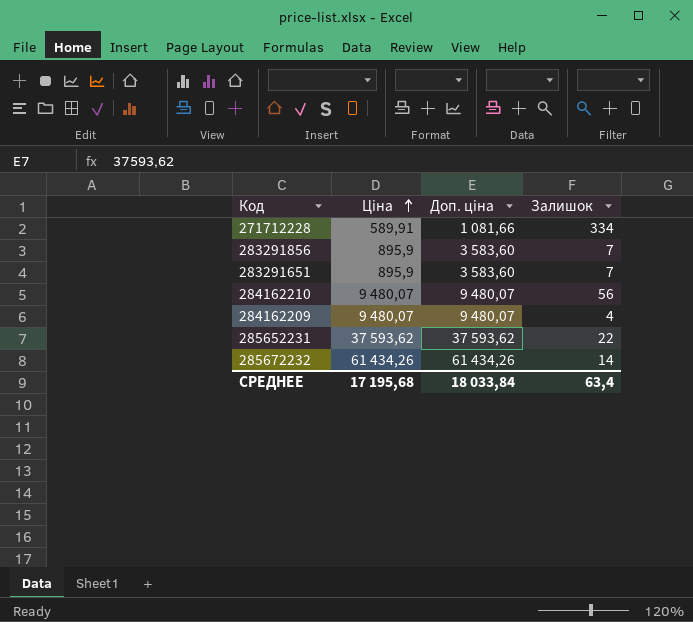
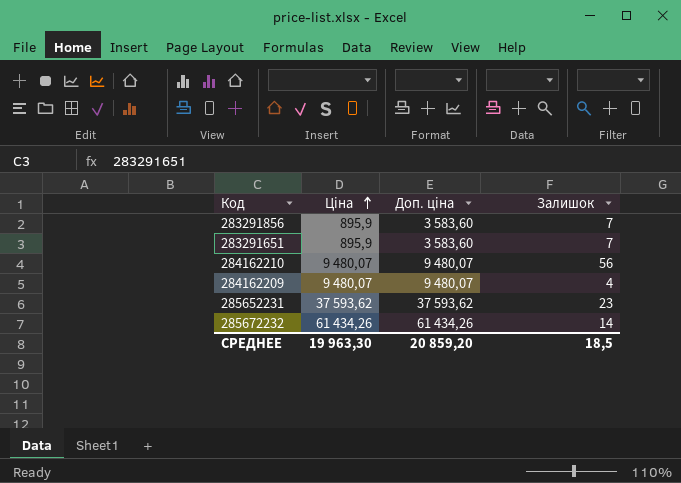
row 271712228: 589,91 | 1 081,66 | 334 -> none
285652231 | Залишок: 22 -> 23
СРЕДНЕЕ | Ціна: 17 195,68 -> 19 963,30
СРЕДНЕЕ | Доп. ціна: 18 033,84 -> 20 859,20
СРЕДНЕЕ | Залишок: 63,4 -> 18,5

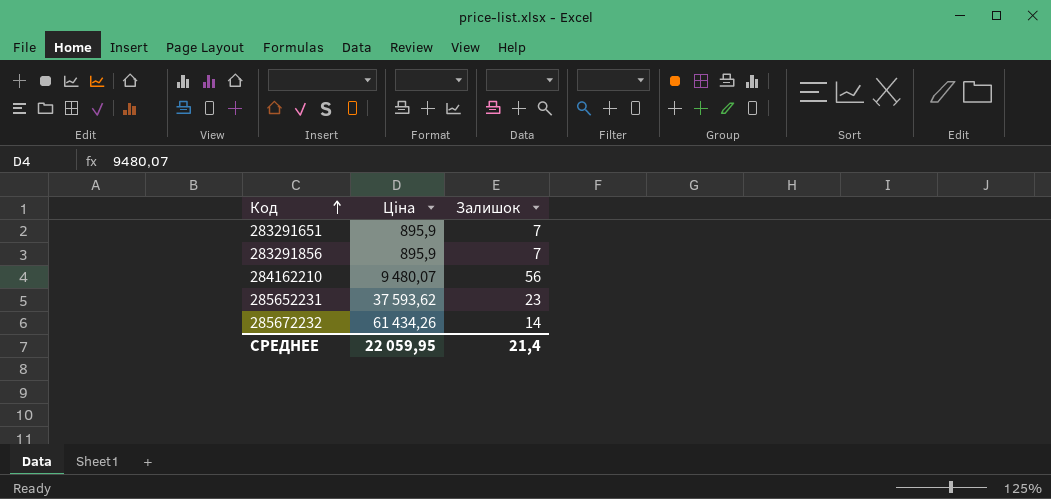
row order: Ціна ascending -> Код ascending
column Доп. ціна | position: 3 -> none
row 284162209: 9 480,07 | 9 480,07 | 4 -> none
СРЕДНЕЕ | Ціна: 19 963,30 -> 22 059,95
СРЕДНЕЕ | Залишок: 18,5 -> 21,4

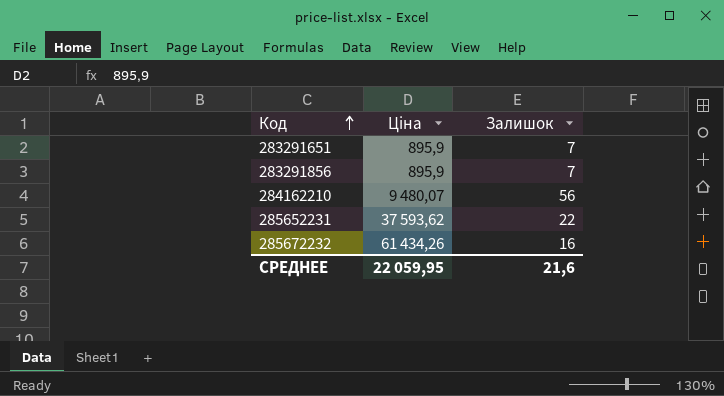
285652231 | Залишок: 23 -> 22
285672232 | Залишок: 14 -> 16
СРЕДНЕЕ | Залишок: 21,4 -> 21,6

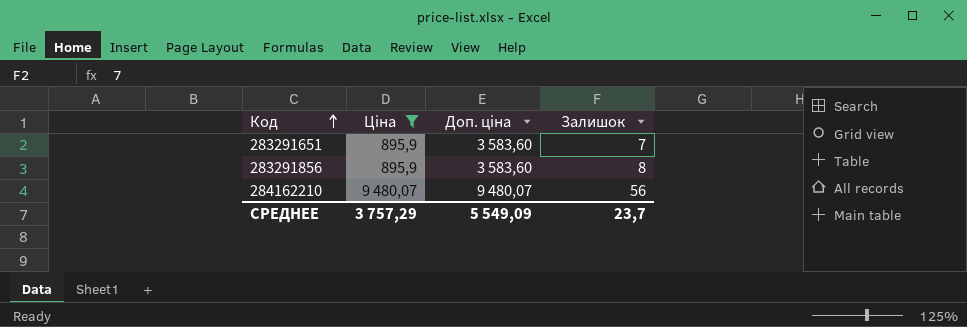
filter: none -> Ціна <= 9 480,07
column Доп. ціна | position: none -> 3
283291856 | Залишок: 7 -> 8
СРЕДНЕЕ | Ціна: 22 059,95 -> 3 757,29
СРЕДНЕЕ | Залишок: 21,6 -> 23,7

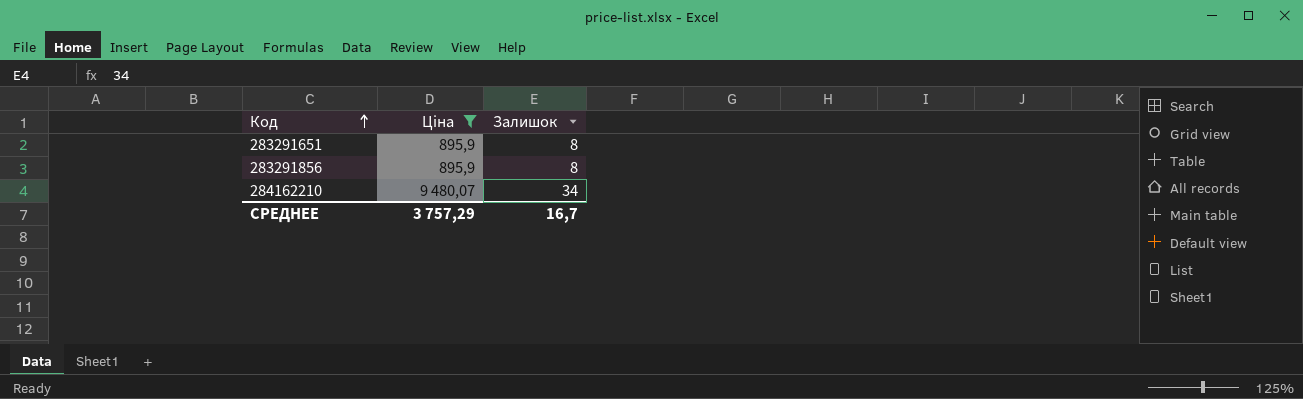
column Доп. ціна | position: 3 -> none
283291651 | Залишок: 7 -> 8
284162210 | Залишок: 56 -> 34
СРЕДНЕЕ | Залишок: 23,7 -> 16,7

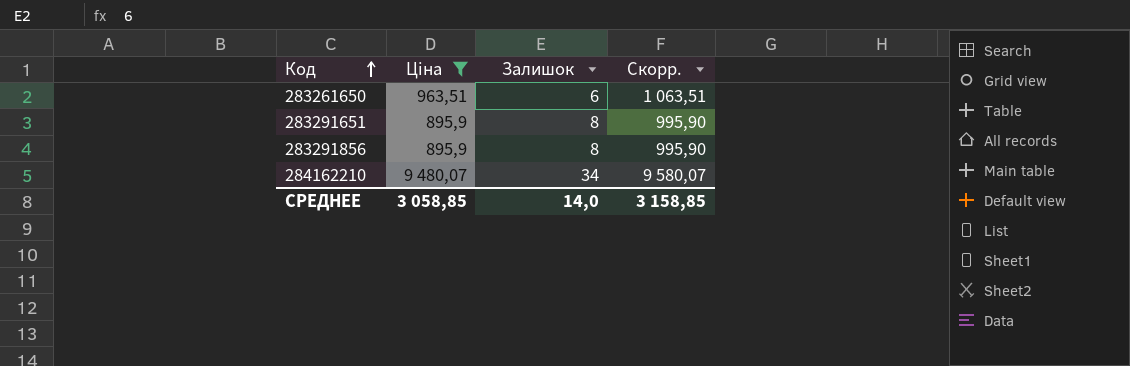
column Скорр. | formula: none -> [Ціна] + 100
row 283261650: none -> 963,51 | 6 | 1 063,51
СРЕДНЕЕ | Ціна: 3 757,29 -> 3 058,85
СРЕДНЕЕ | Залишок: 16,7 -> 14,0

